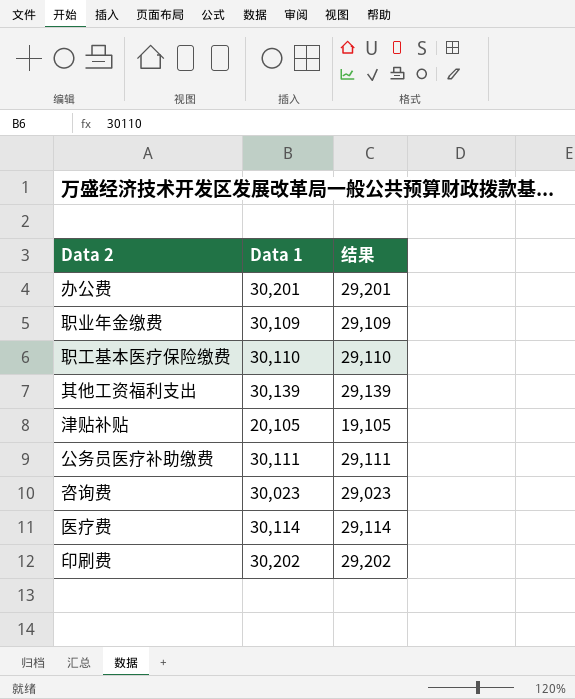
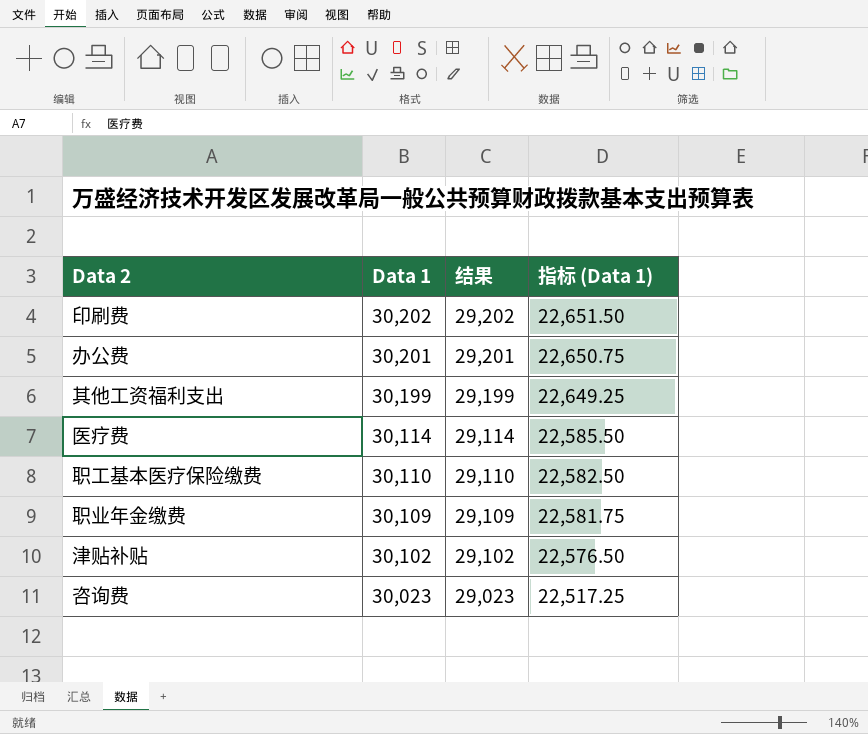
row order: none -> Data 1 descending
column 指标 (Data 1) | formula: none -> [Data 1] * 0.75
row 公务员医疗补助缴费: 30,111 | 29,111 -> none
其他工资福利支出 | Data 1: 30,139 -> 30,199
其他工资福利支出 | 结果: 29,139 -> 29,199
津贴补贴 | Data 1: 20,105 -> 30,102
津贴补贴 | 结果: 19,105 -> 29,102

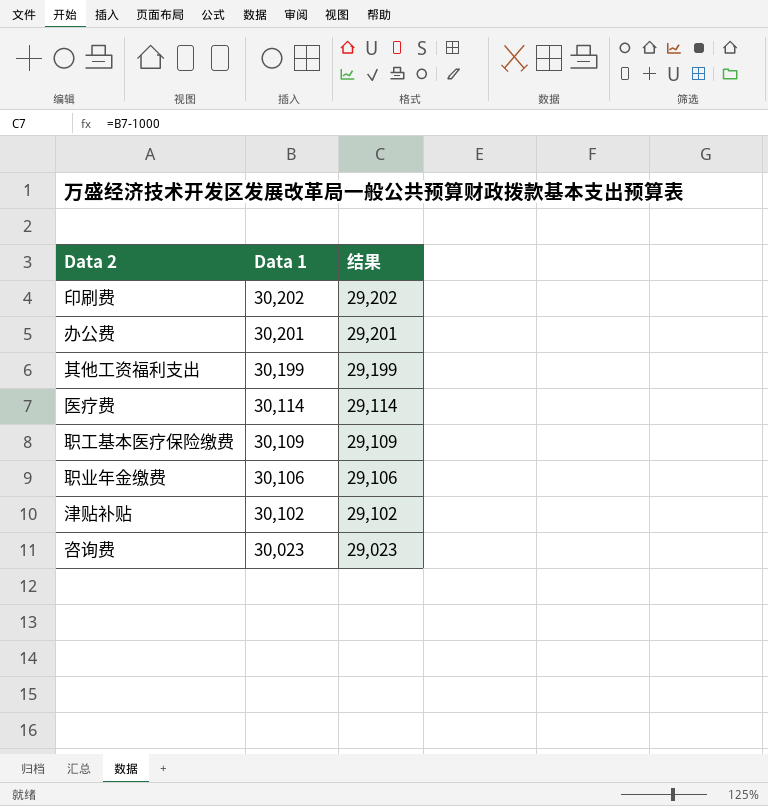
column 指标 (Data 1) | formula: [Data 1] * 0.75 -> none
职工基本医疗保险缴费 | Data 1: 30,110 -> 30,109
职工基本医疗保险缴费 | 结果: 29,110 -> 29,109
职业年金缴费 | Data 1: 30,109 -> 30,106
职业年金缴费 | 结果: 29,109 -> 29,106

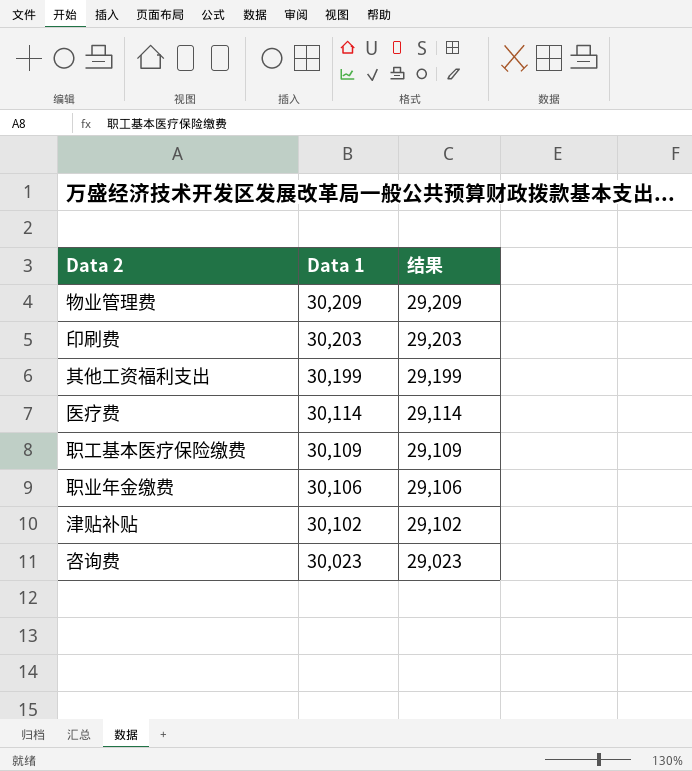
row 办公费: 30,201 | 29,201 -> none
row 物业管理费: none -> 30,209 | 29,209
印刷费 | Data 1: 30,202 -> 30,203
印刷费 | 结果: 29,202 -> 29,203

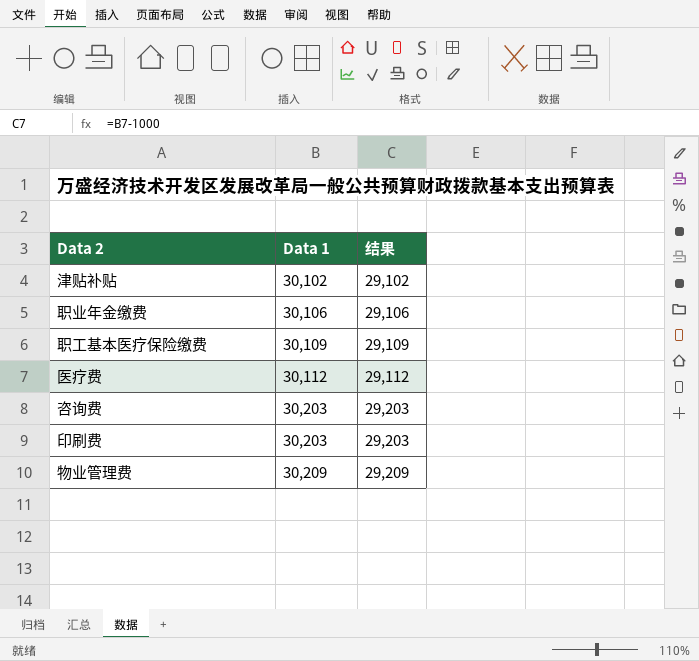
row order: Data 1 descending -> Data 1 ascending
row 其他工资福利支出: 30,199 | 29,199 -> none
医疗费 | Data 1: 30,114 -> 30,112
医疗费 | 结果: 29,114 -> 29,112
咨询费 | Data 1: 30,023 -> 30,203
咨询费 | 结果: 29,023 -> 29,203

